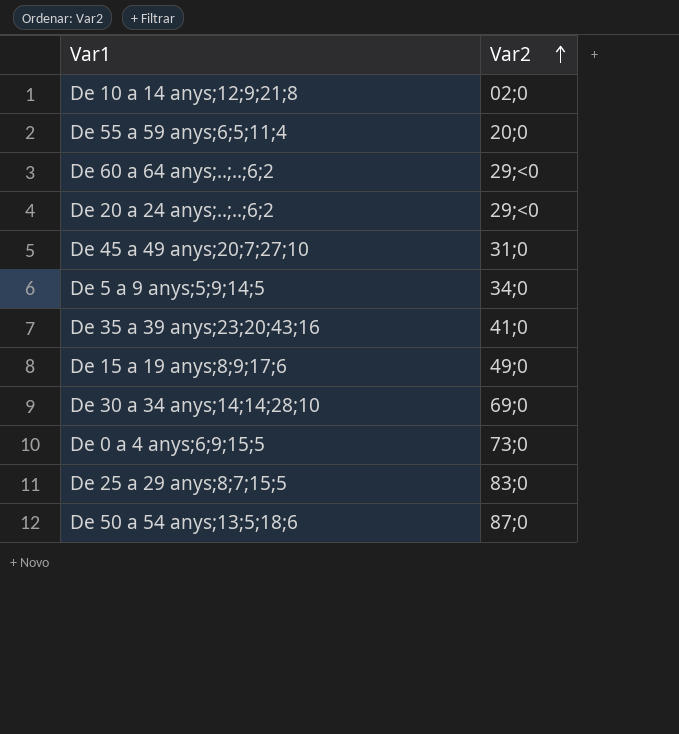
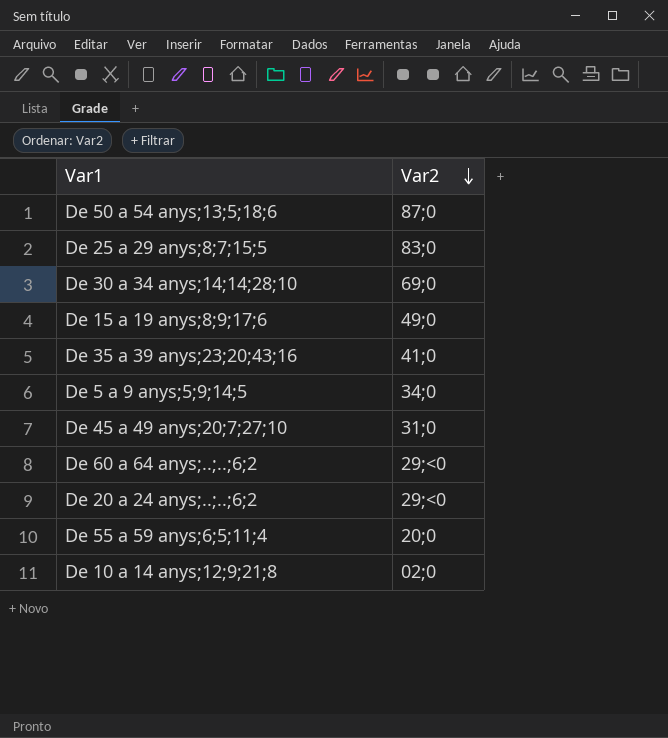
row order: Var2 ascending -> Var2 descending
row De 0 a 4 anys;6;9;15;5: 73;0 -> none

